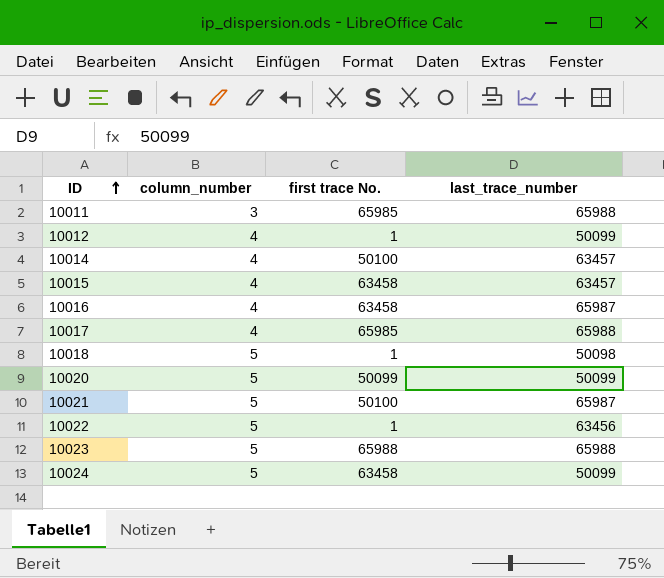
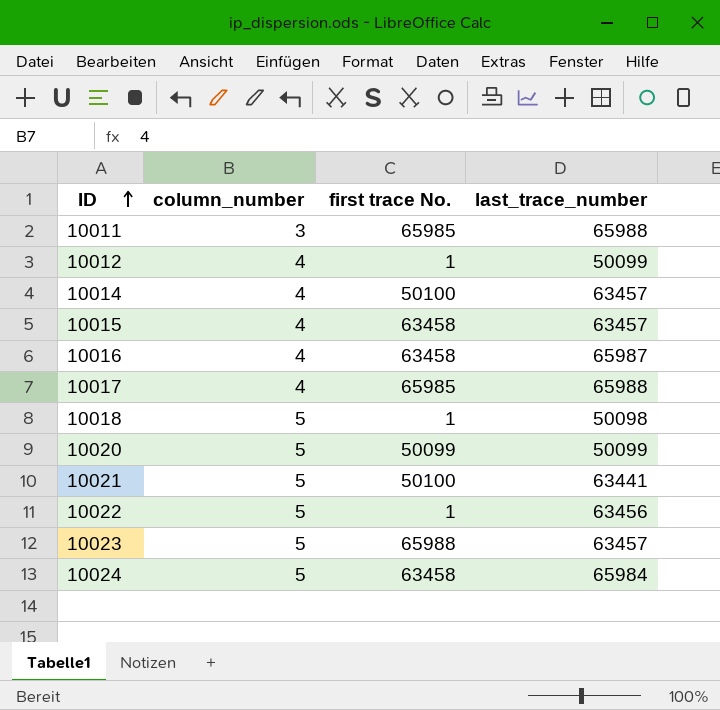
10021 | last_trace_number: 65987 -> 63441
10023 | last_trace_number: 65988 -> 63457
10024 | last_trace_number: 50099 -> 65984

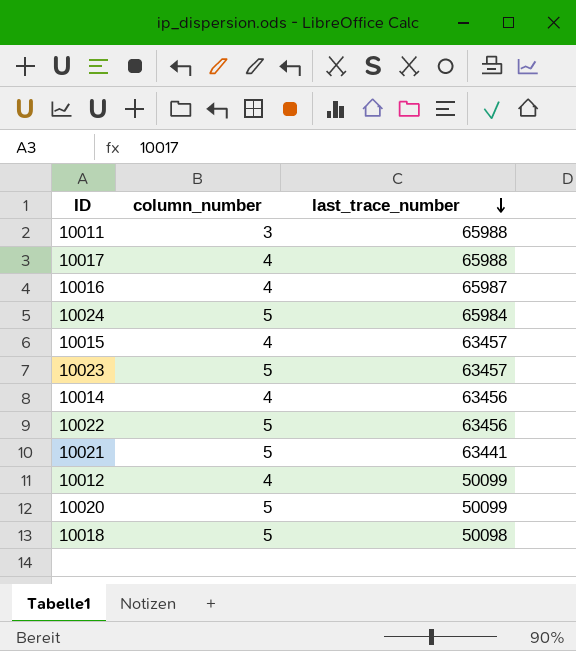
row order: ID ascending -> last_trace_number descending
column first trace No. | position: 3 -> none
10014 | last_trace_number: 63457 -> 63456

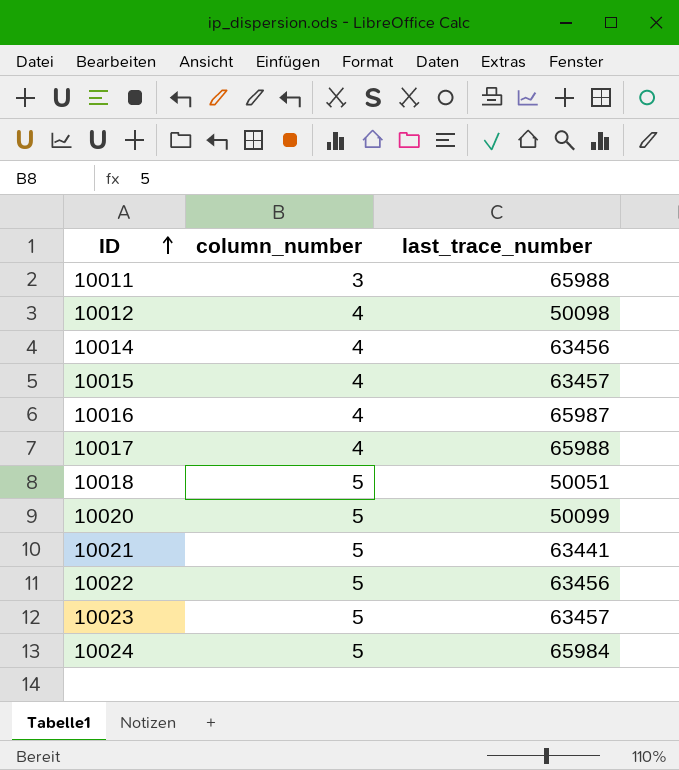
row order: last_trace_number descending -> ID ascending
10012 | last_trace_number: 50099 -> 50098
10018 | last_trace_number: 50098 -> 50051

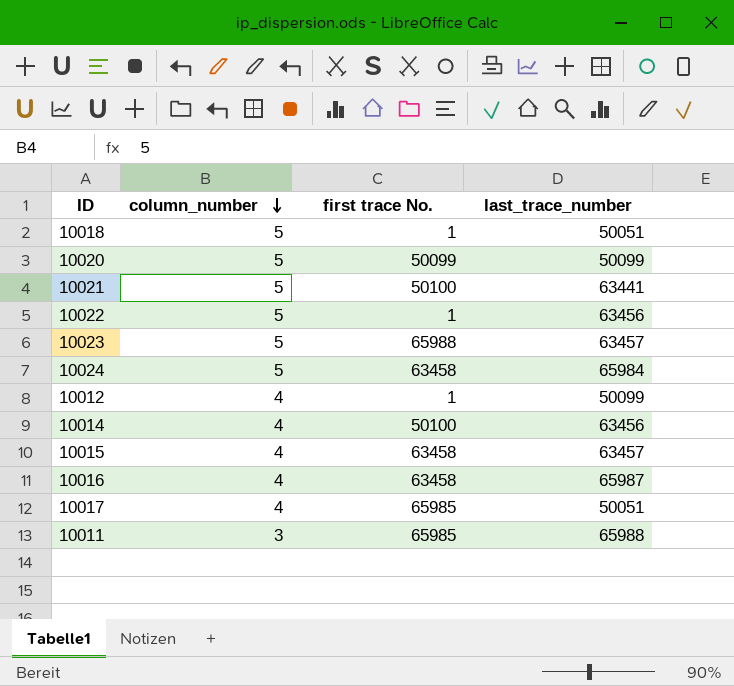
row order: ID ascending -> column_number descending
column first trace No. | position: none -> 3
10012 | last_trace_number: 50098 -> 50099
10017 | last_trace_number: 65988 -> 50051

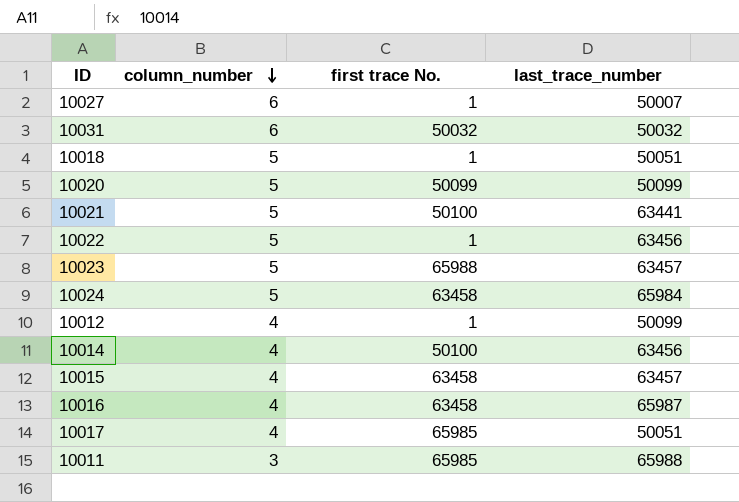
row 10027: none -> 6 | 1 | 50007
row 10031: none -> 6 | 50032 | 50032

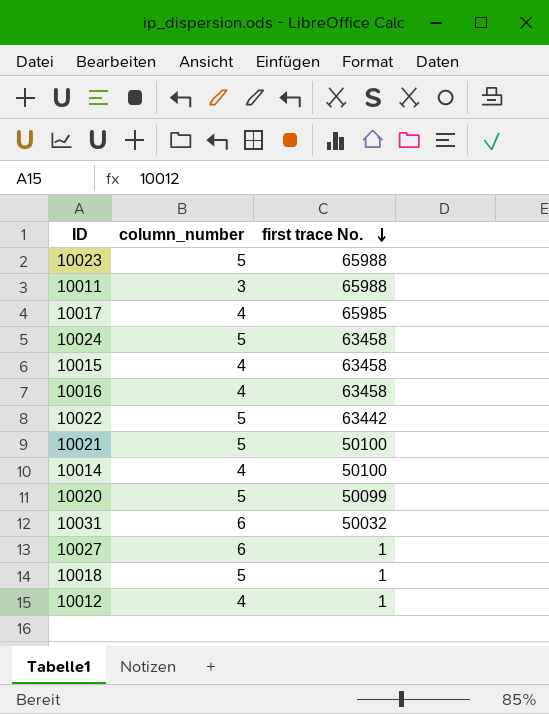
row order: column_number descending -> first trace No. descending
column last_trace_number | position: 4 -> none
10011 | first trace No.: 65985 -> 65988
10022 | first trace No.: 1 -> 63442

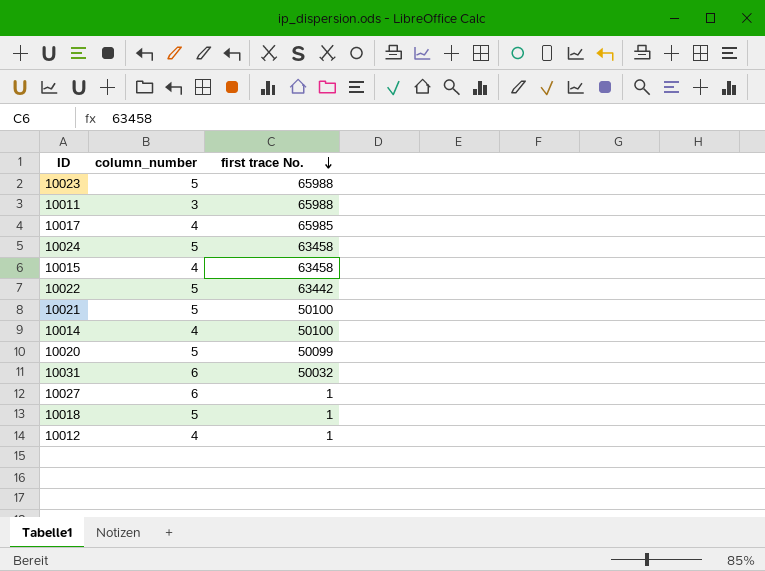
row 10016: 4 | 63458 -> none

